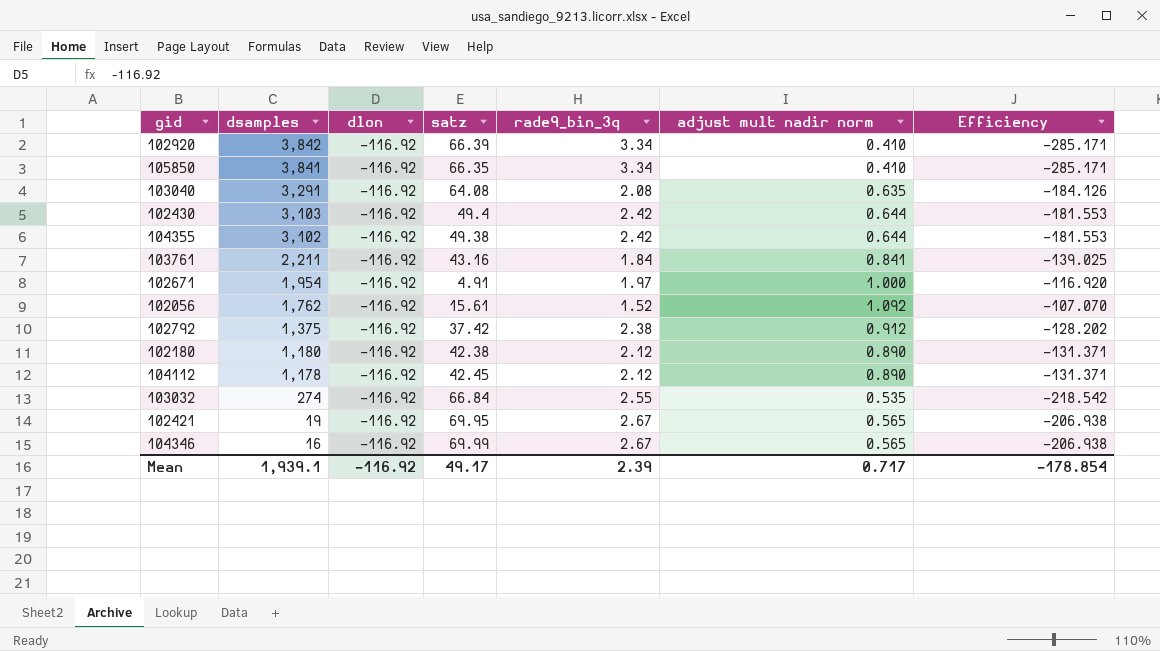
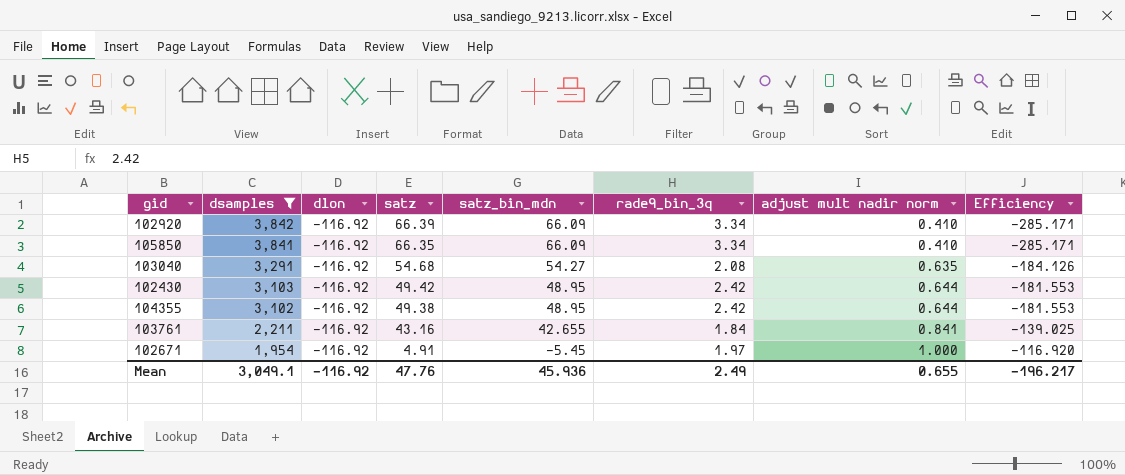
filter: none -> dsamples >= 1,954
column satz_bin_mdn | position: none -> 5
103040 | satz: 64.08 -> 54.68
102430 | satz: 49.4 -> 49.42
Mean | dsamples: 1,939.1 -> 3,049.1
Mean | satz: 49.17 -> 47.76
Mean | rade9_bin_3q: 2.39 -> 2.49
Mean | adjust mult nadir norm: 0.717 -> 0.655
Mean | Efficiency: -178.854 -> -196.217

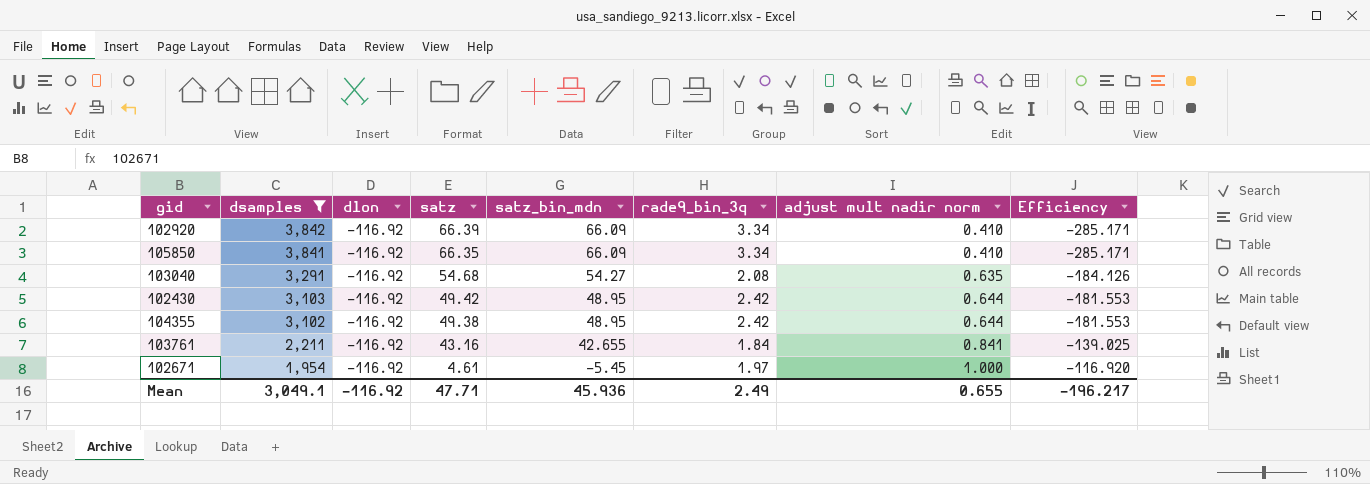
102671 | satz: 4.91 -> 4.61
Mean | satz: 47.76 -> 47.71

